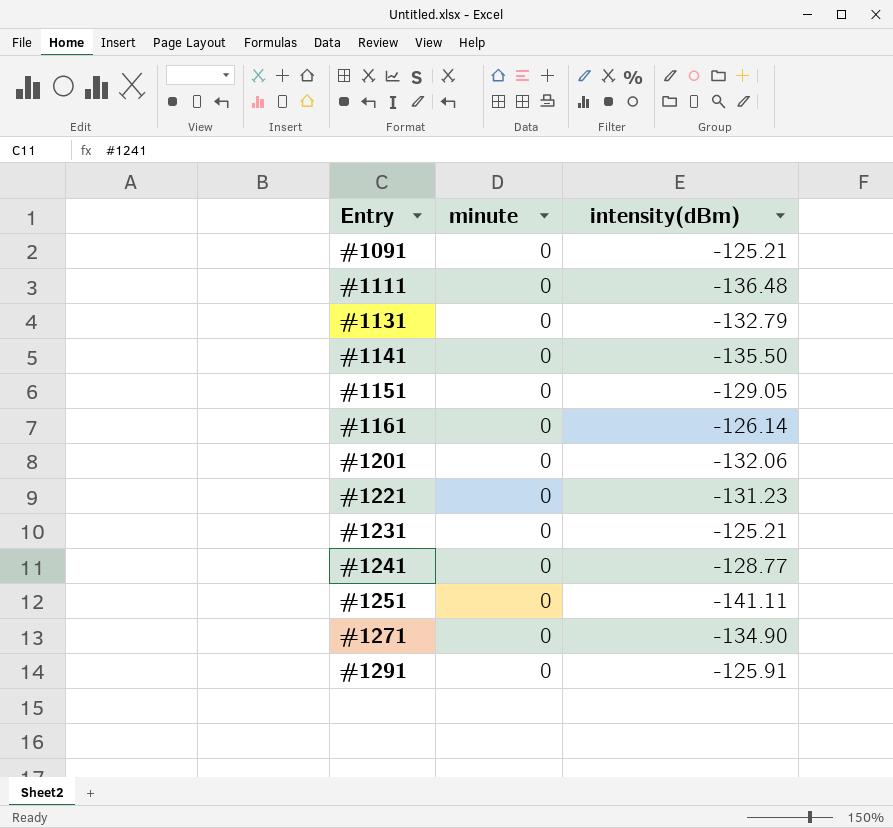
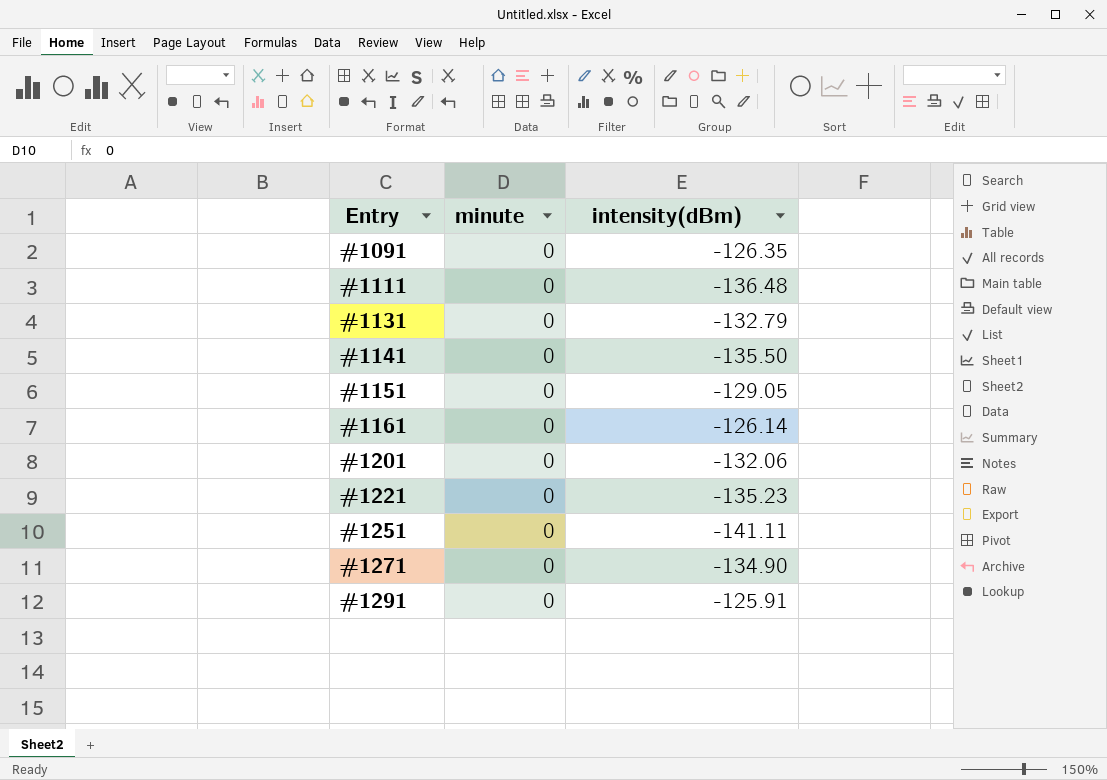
row #1231: 0 | -125.21 -> none
row #1241: 0 | -128.77 -> none
#1091 | intensity(dBm): -125.21 -> -126.35
#1221 | intensity(dBm): -131.23 -> -135.23

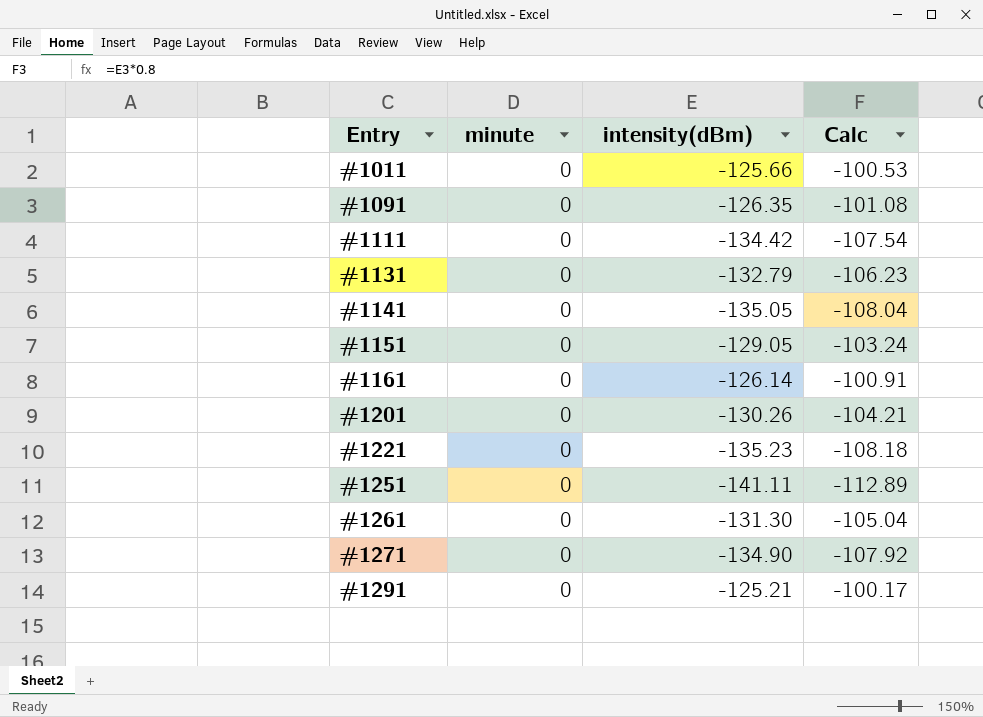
column Calc | formula: none -> [intensity(dBm)] * 0.8
row #1011: none -> 0 | -125.66 | -100.53
#1111 | intensity(dBm): -136.48 -> -134.42
#1141 | intensity(dBm): -135.50 -> -135.05
#1201 | intensity(dBm): -132.06 -> -130.26
row #1261: none -> 0 | -131.30 | -105.04
#1291 | intensity(dBm): -125.91 -> -125.21

